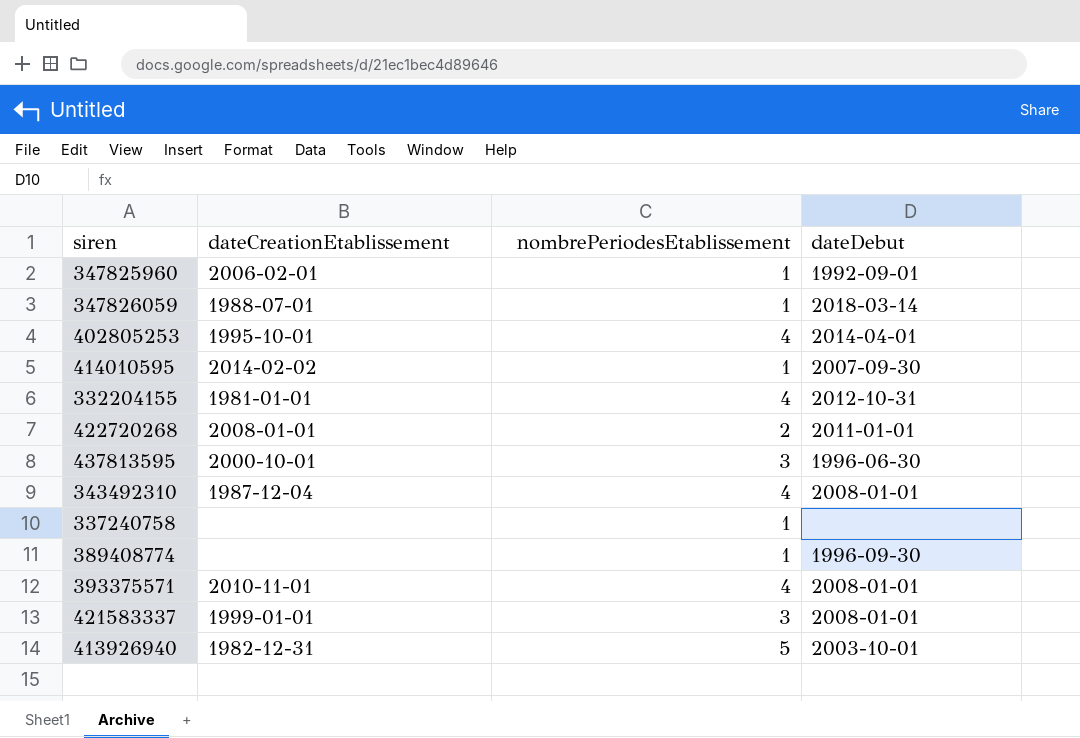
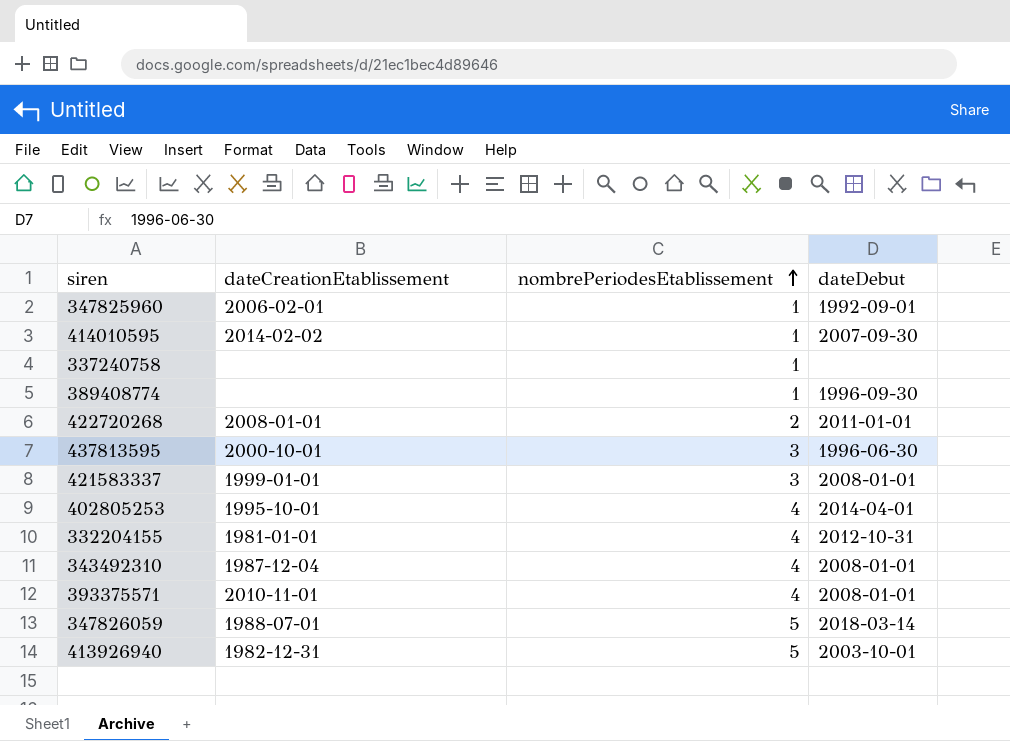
row order: none -> nombrePeriodesEtablissement ascending
347826059 | nombrePeriodesEtablissement: 1 -> 5

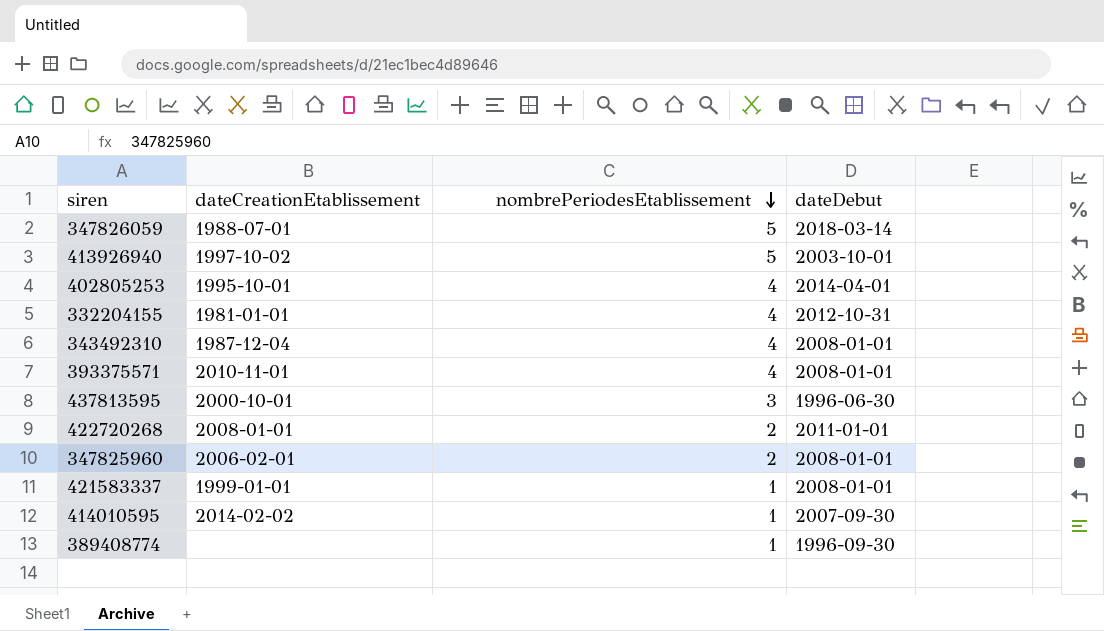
row order: nombrePeriodesEtablissement ascending -> nombrePeriodesEtablissement descending
row 337240758: none | 1 | none -> none
413926940 | dateCreationEtablissement: 1982-12-31 -> 1997-10-02
347825960 | nombrePeriodesEtablissement: 1 -> 2
347825960 | dateDebut: 1992-09-01 -> 2008-01-01
421583337 | nombrePeriodesEtablissement: 3 -> 1

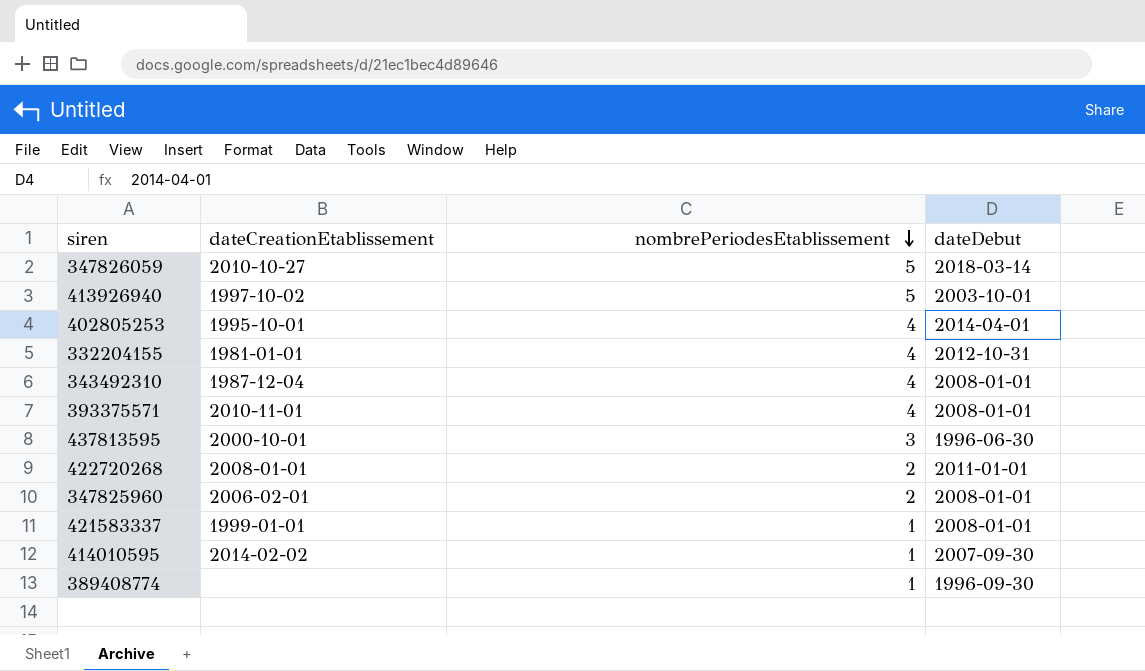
347826059 | dateCreationEtablissement: 1988-07-01 -> 2010-10-27

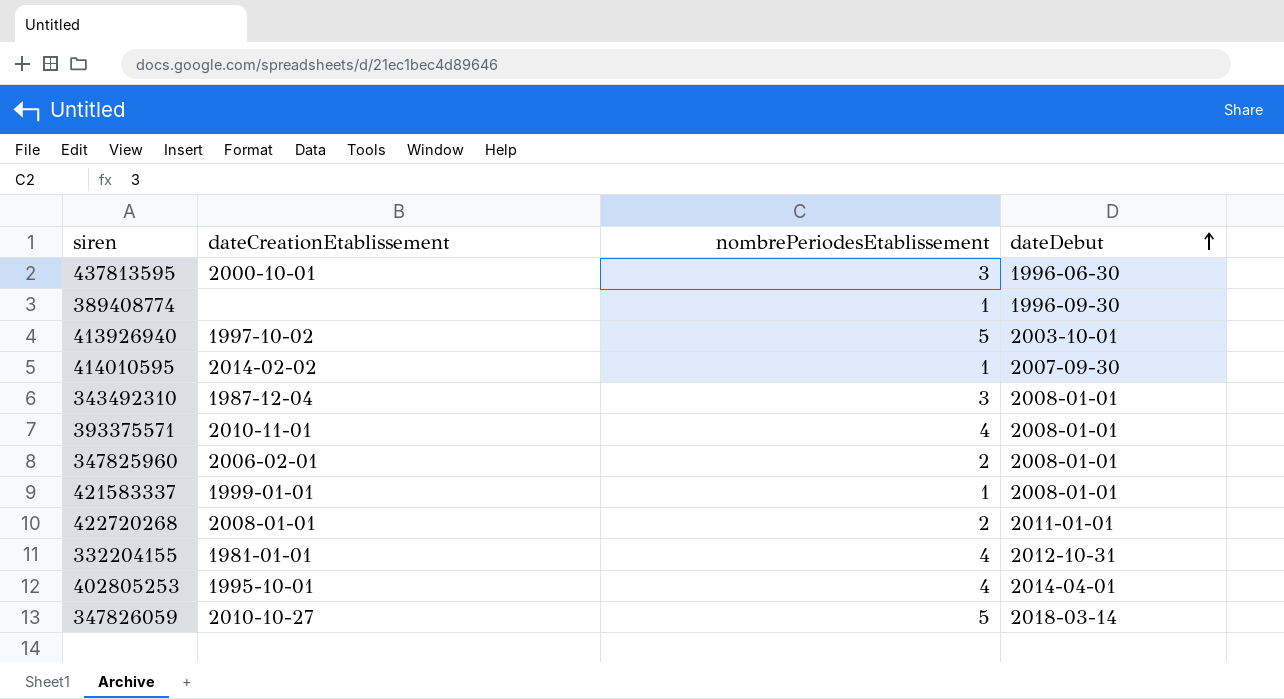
row order: nombrePeriodesEtablissement descending -> dateDebut ascending
343492310 | nombrePeriodesEtablissement: 4 -> 3

